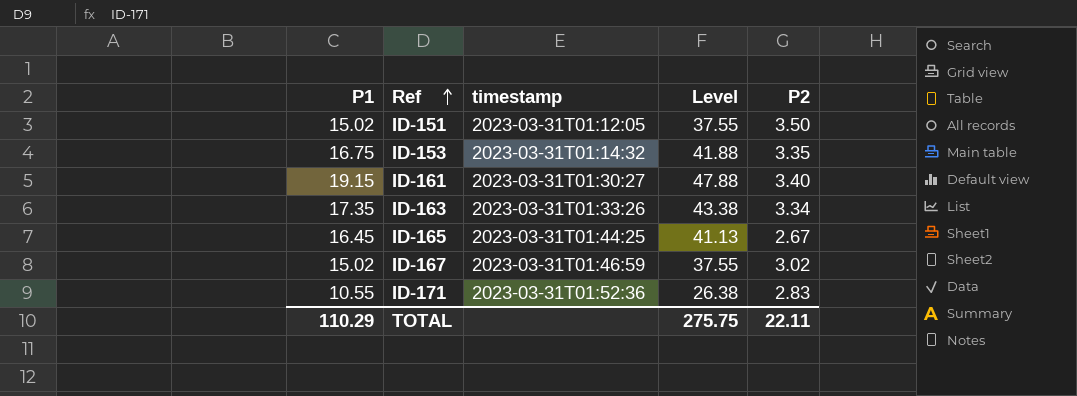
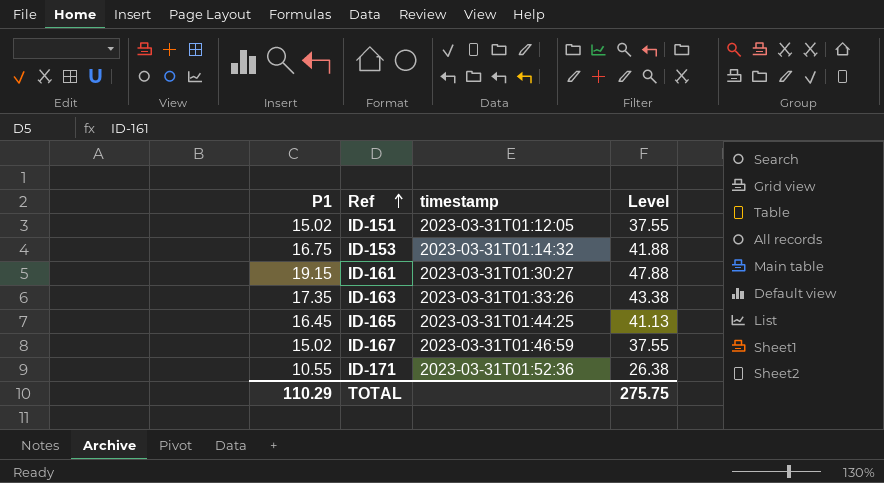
column P2 | position: 5 -> none

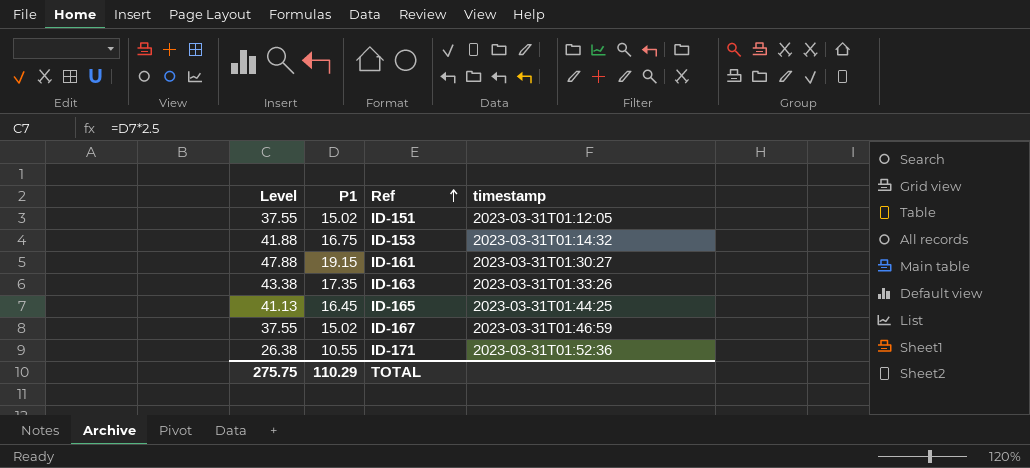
column Level | position: 4 -> 1

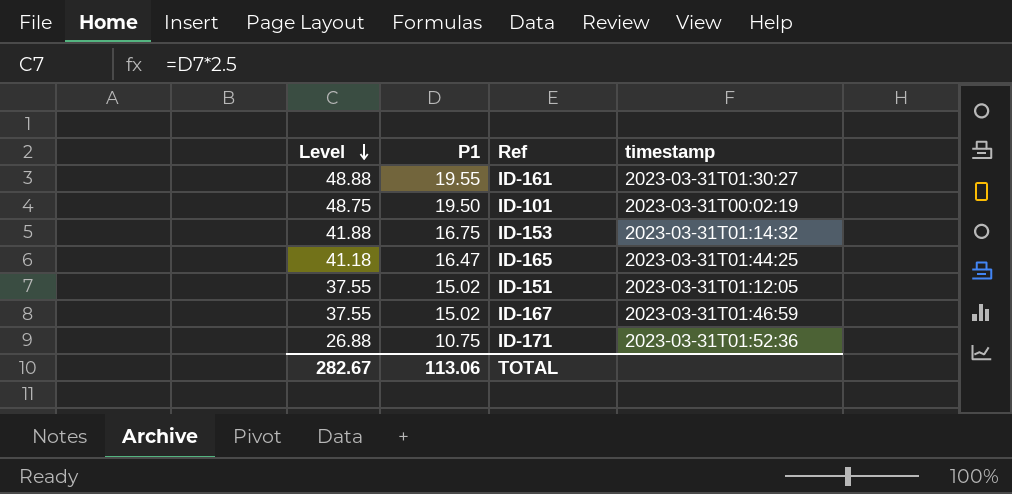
row order: Ref ascending -> Level descending
row ID-163: 43.38 | 17.35 | 2023-03-31T01:33:26 -> none
ID-161 | Level: 47.88 -> 48.88
ID-161 | P1: 19.15 -> 19.55
row ID-101: none -> 48.75 | 19.50 | 2023-03-31T00:02:19
ID-165 | Level: 41.13 -> 41.18
ID-165 | P1: 16.45 -> 16.47
ID-171 | Level: 26.38 -> 26.88
ID-171 | P1: 10.55 -> 10.75
TOTAL | Level: 275.75 -> 282.67
TOTAL | P1: 110.29 -> 113.06

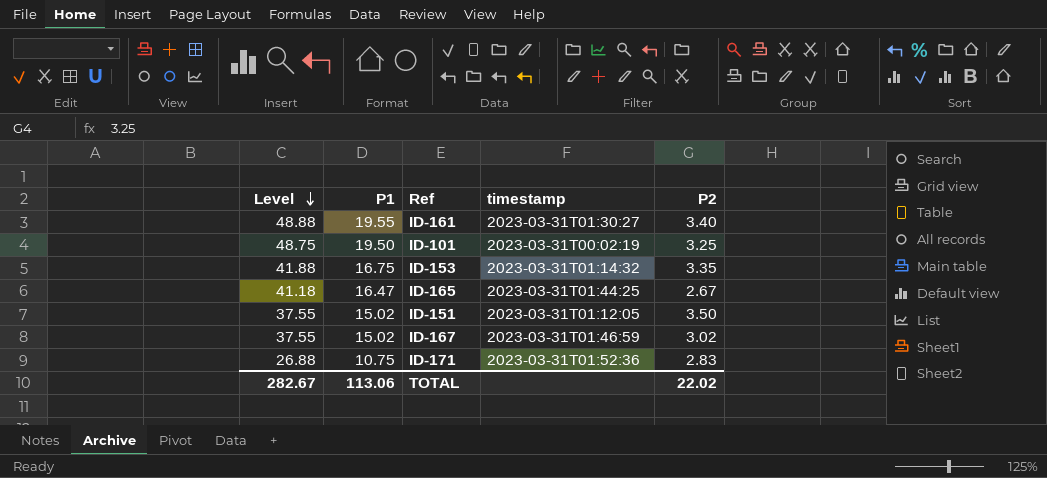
column P2 | position: none -> 5

